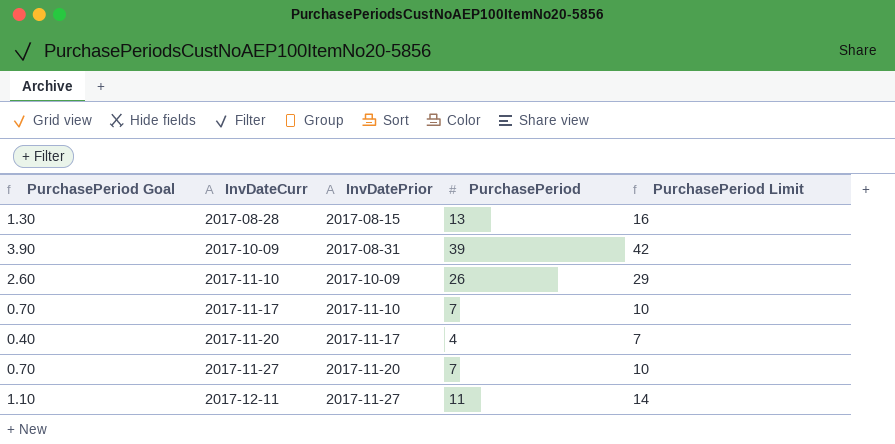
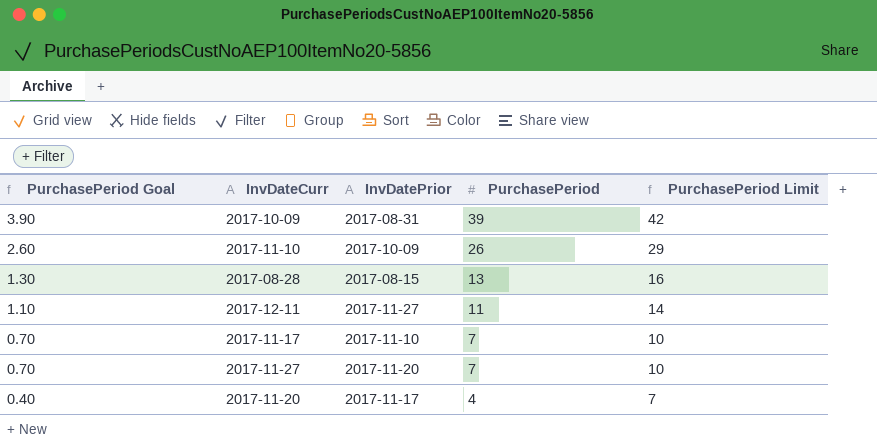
row order: InvDateCurr ascending -> PurchasePeriod Goal descending

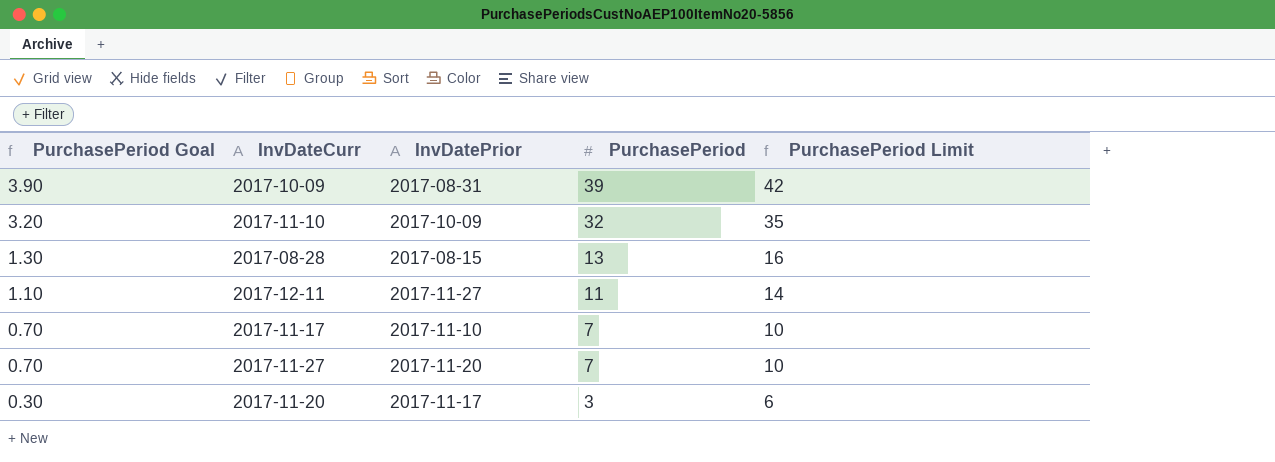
2017-11-10 | PurchasePeriod Goal: 2.60 -> 3.20
2017-11-10 | PurchasePeriod: 26 -> 32
2017-11-10 | PurchasePeriod Limit: 29 -> 35
2017-11-20 | PurchasePeriod Goal: 0.40 -> 0.30
2017-11-20 | PurchasePeriod: 4 -> 3
2017-11-20 | PurchasePeriod Limit: 7 -> 6

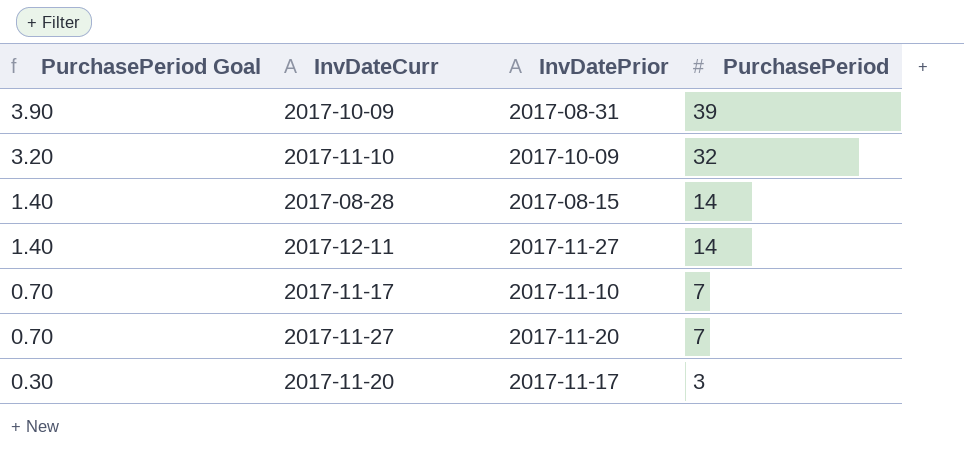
column PurchasePeriod Limit | formula: [PurchasePeriod] + 3 -> none
2017-08-28 | PurchasePeriod Goal: 1.30 -> 1.40
2017-08-28 | PurchasePeriod: 13 -> 14
2017-12-11 | PurchasePeriod Goal: 1.10 -> 1.40
2017-12-11 | PurchasePeriod: 11 -> 14

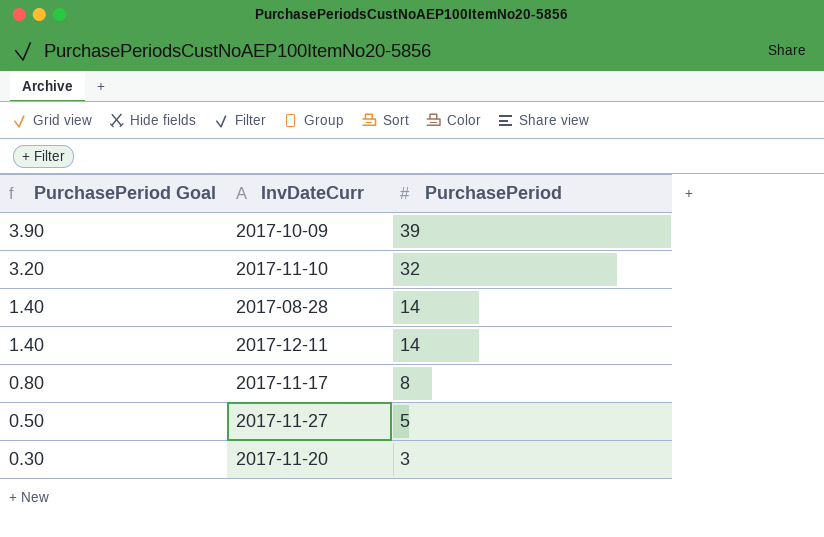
column InvDatePrior | position: 3 -> none
2017-11-17 | PurchasePeriod Goal: 0.70 -> 0.80
2017-11-17 | PurchasePeriod: 7 -> 8
2017-11-27 | PurchasePeriod Goal: 0.70 -> 0.50
2017-11-27 | PurchasePeriod: 7 -> 5

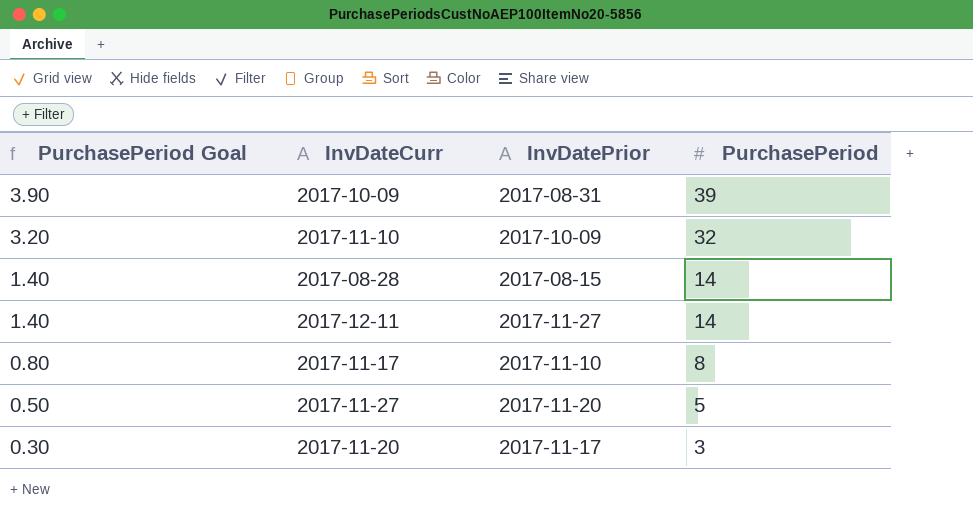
column InvDatePrior | position: none -> 3

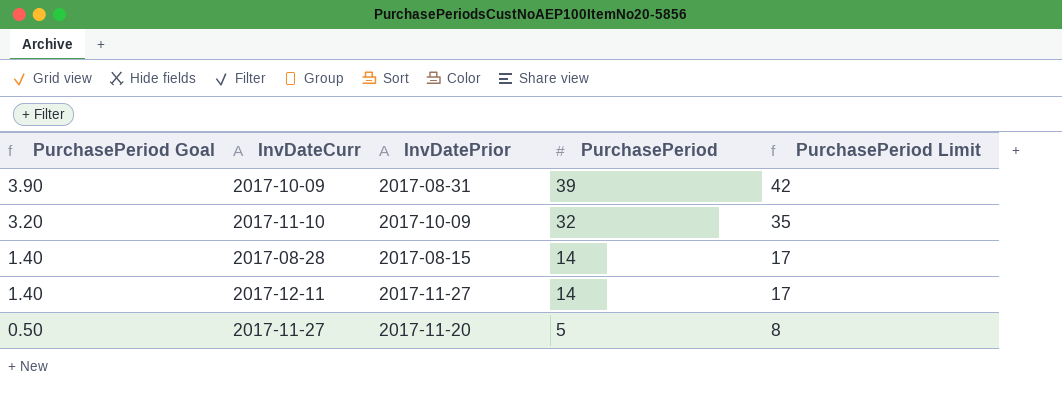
column PurchasePeriod Limit | formula: none -> [PurchasePeriod] + 3
row 2017-11-17: 0.80 | 2017-11-10 | 8 -> none
row 2017-11-20: 0.30 | 2017-11-17 | 3 -> none

